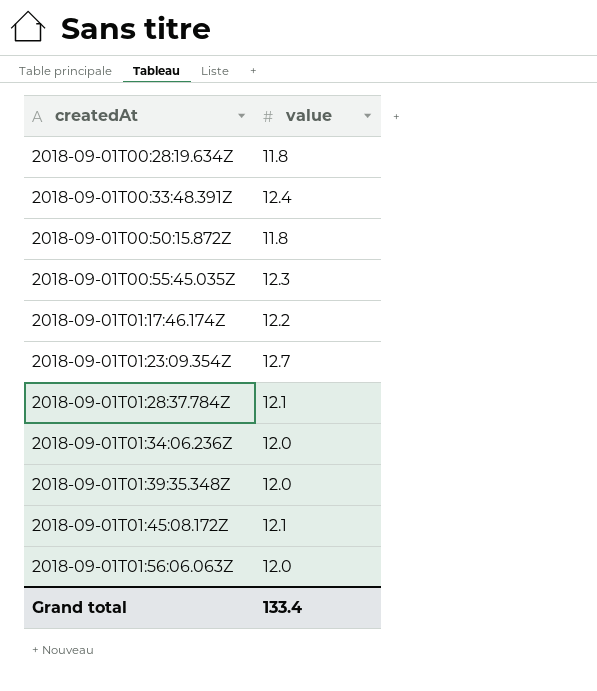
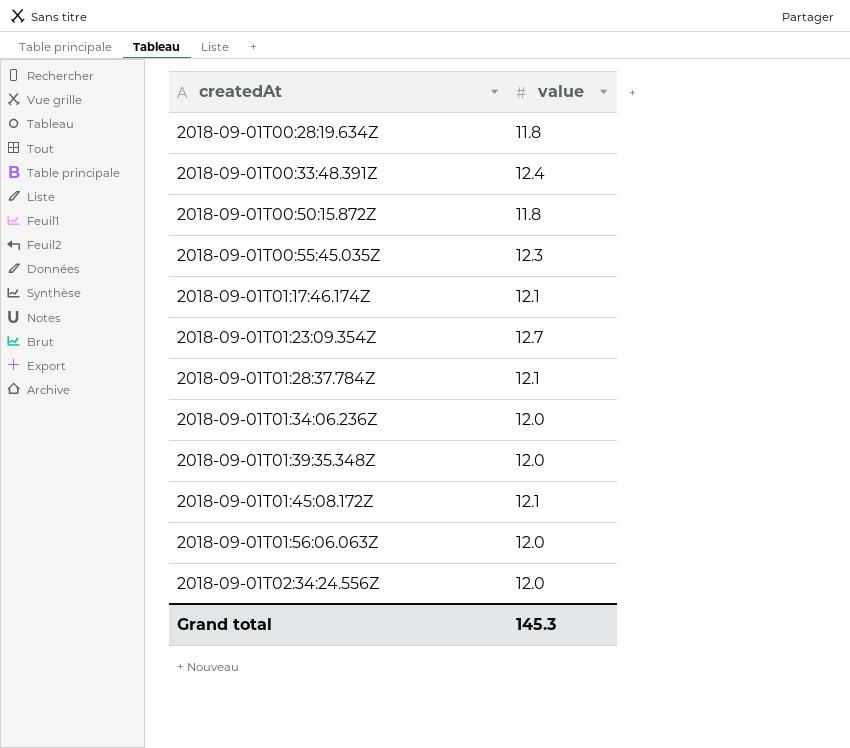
2018-09-01T01:17:46.174Z | value: 12.2 -> 12.1
row 2018-09-01T02:34:24.556Z: none -> 12.0
Grand total | value: 133.4 -> 145.3

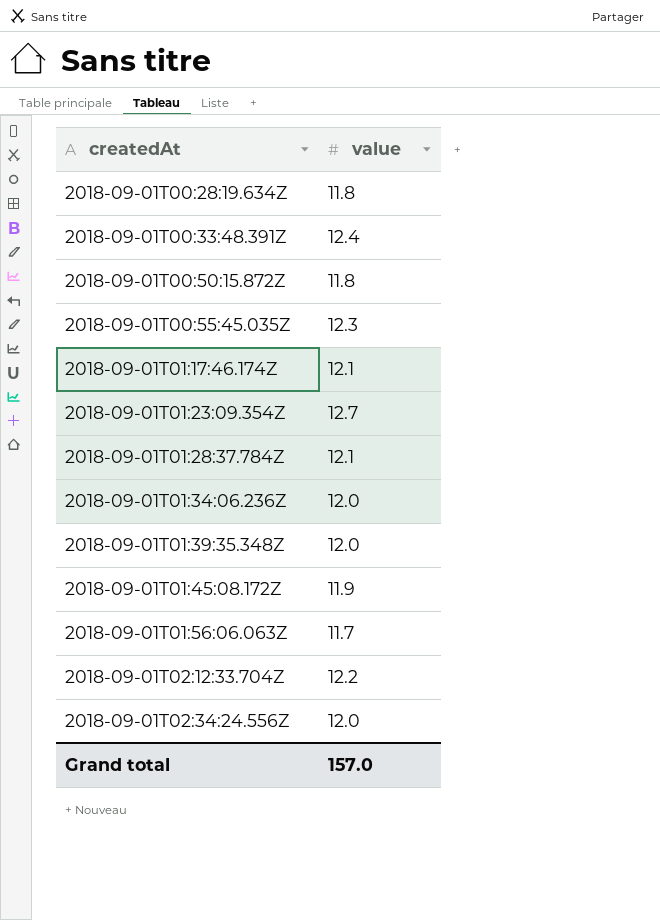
2018-09-01T01:45:08.172Z | value: 12.1 -> 11.9
2018-09-01T01:56:06.063Z | value: 12.0 -> 11.7
row 2018-09-01T02:12:33.704Z: none -> 12.2
Grand total | value: 145.3 -> 157.0

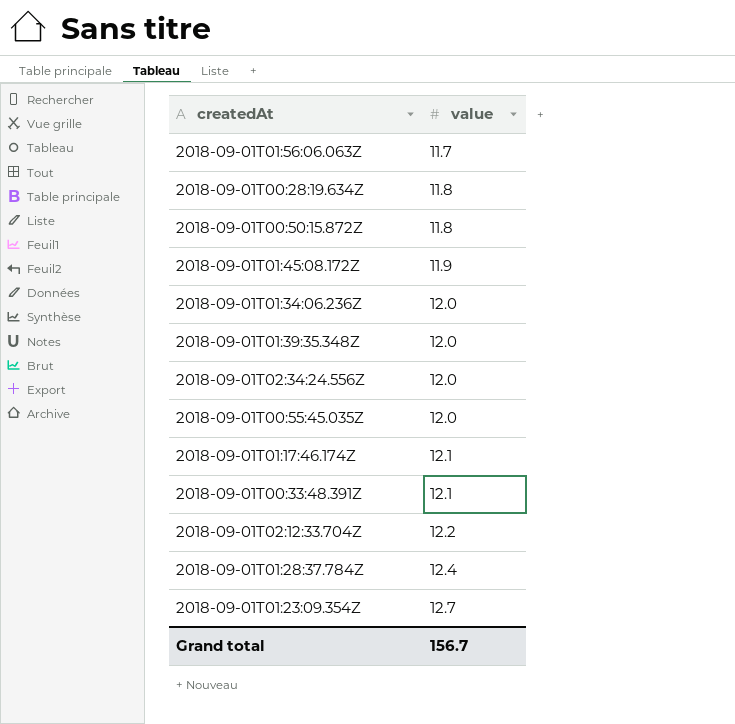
row order: createdAt ascending -> value ascending
2018-09-01T00:55:45.035Z | value: 12.3 -> 12.0
2018-09-01T00:33:48.391Z | value: 12.4 -> 12.1
2018-09-01T01:28:37.784Z | value: 12.1 -> 12.4
Grand total | value: 157.0 -> 156.7

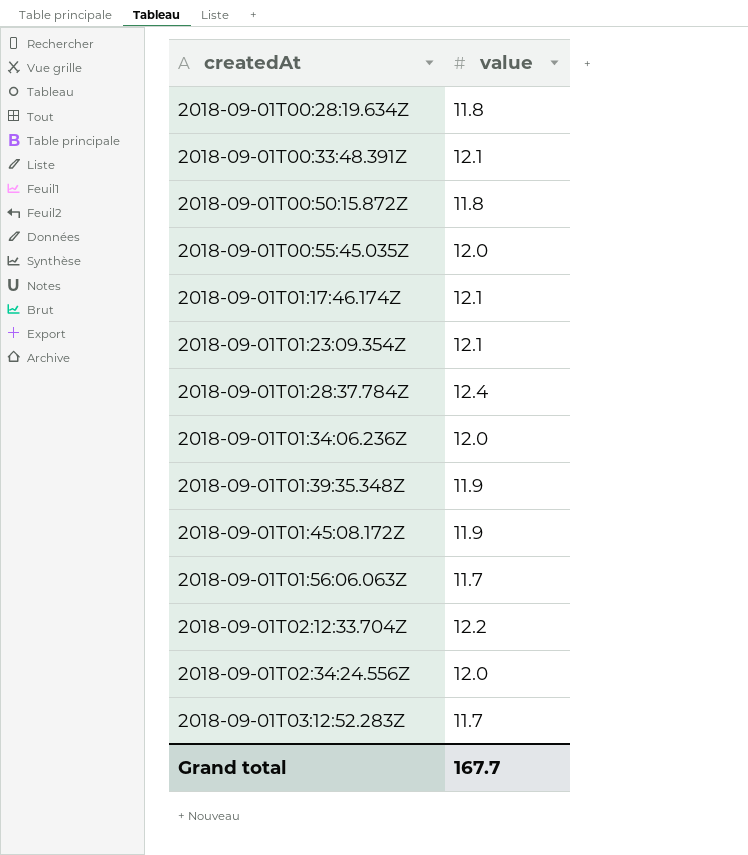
row order: value ascending -> createdAt ascending
2018-09-01T01:23:09.354Z | value: 12.7 -> 12.1
2018-09-01T01:39:35.348Z | value: 12.0 -> 11.9
row 2018-09-01T03:12:52.283Z: none -> 11.7
Grand total | value: 156.7 -> 167.7

